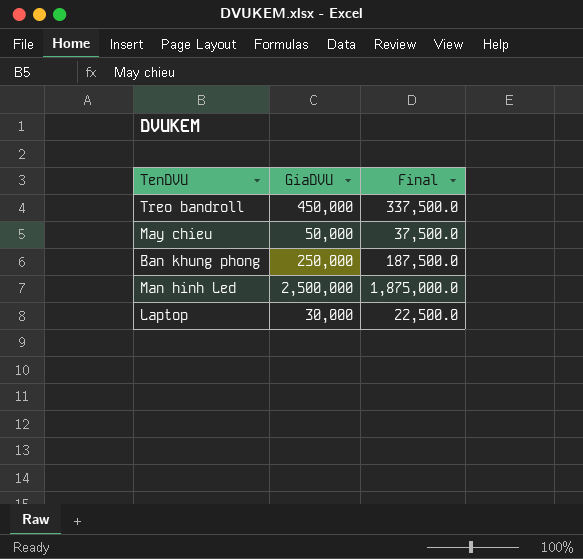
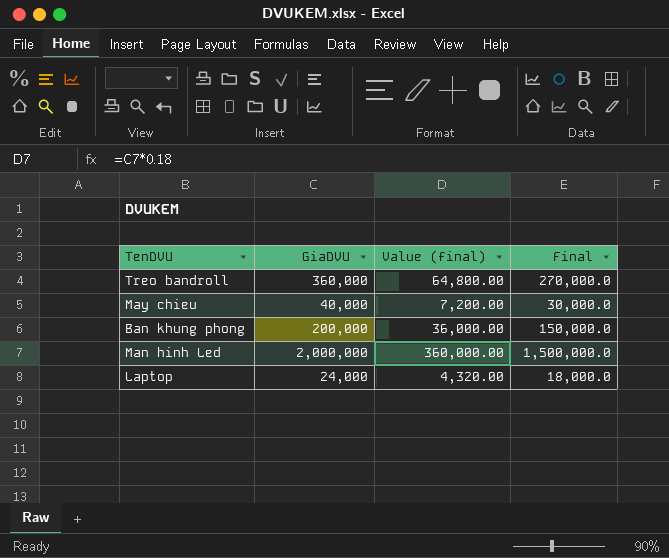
column Value (final) | formula: none -> [GiaDVU] * 0.18
Treo bandroll | GiaDVU: 450,000 -> 360,000
Treo bandroll | Final: 337,500.0 -> 270,000.0
May chieu | GiaDVU: 50,000 -> 40,000
May chieu | Final: 37,500.0 -> 30,000.0
Ban khung phong | GiaDVU: 250,000 -> 200,000
Ban khung phong | Final: 187,500.0 -> 150,000.0
Man hinh Led | GiaDVU: 2,500,000 -> 2,000,000
Man hinh Led | Final: 1,875,000.0 -> 1,500,000.0
Laptop | GiaDVU: 30,000 -> 24,000
Laptop | Final: 22,500.0 -> 18,000.0

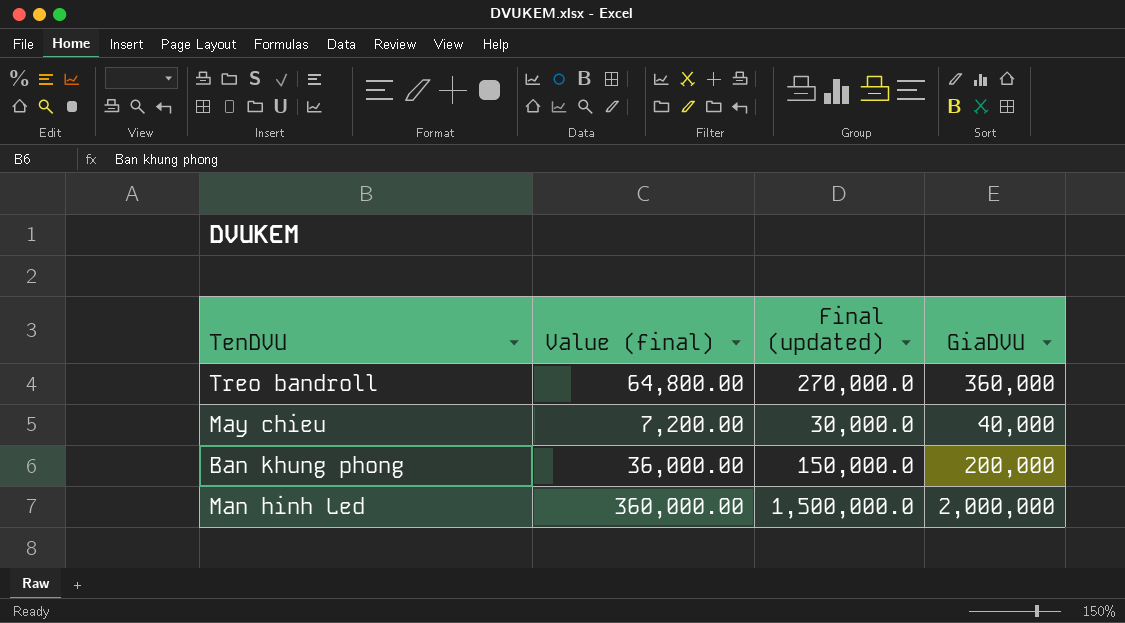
column name: Final -> Final (updated)
column GiaDVU | position: 2 -> 4
row Laptop: 24,000 | 4,320.00 | 18,000.0 -> none

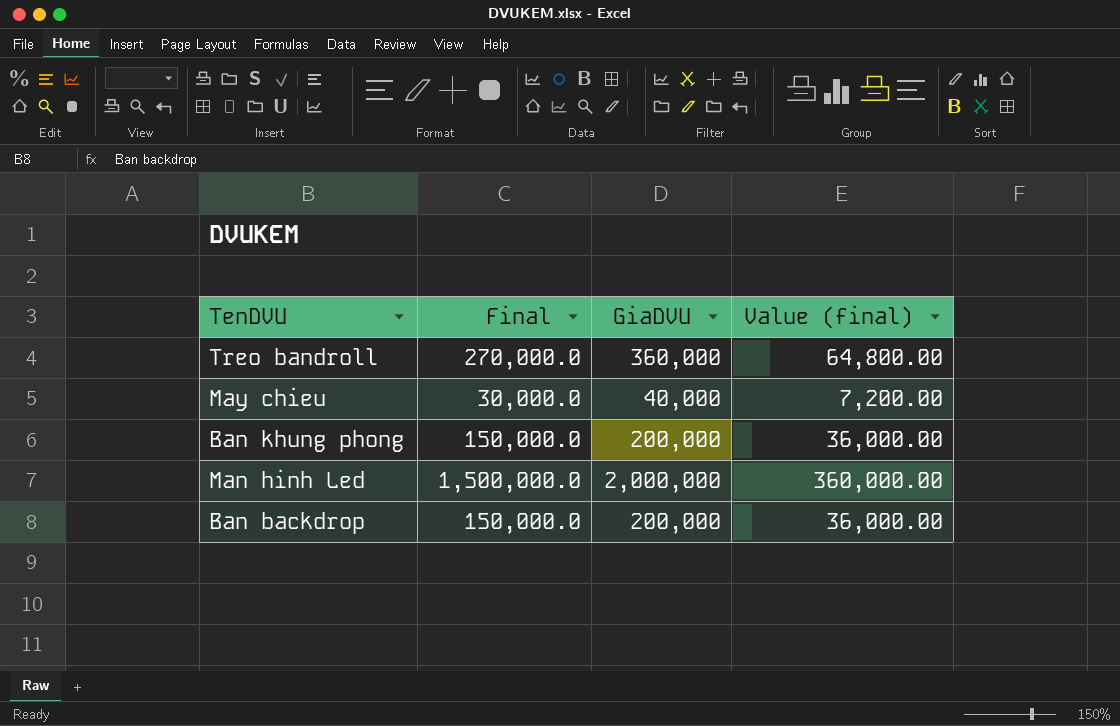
column name: Final (updated) -> Final
column Value (final) | position: 2 -> 4
row Ban backdrop: none -> 150,000.0 | 200,000 | 36,000.00

